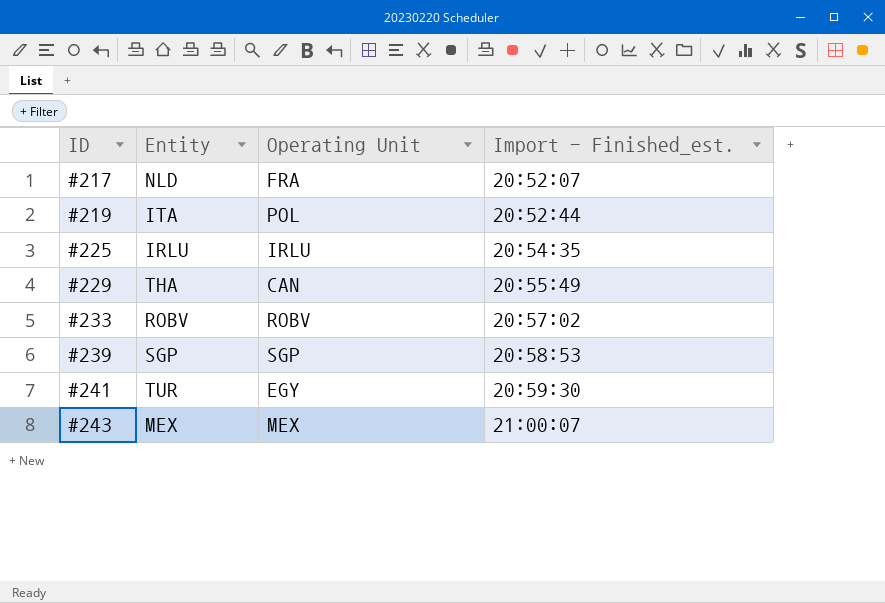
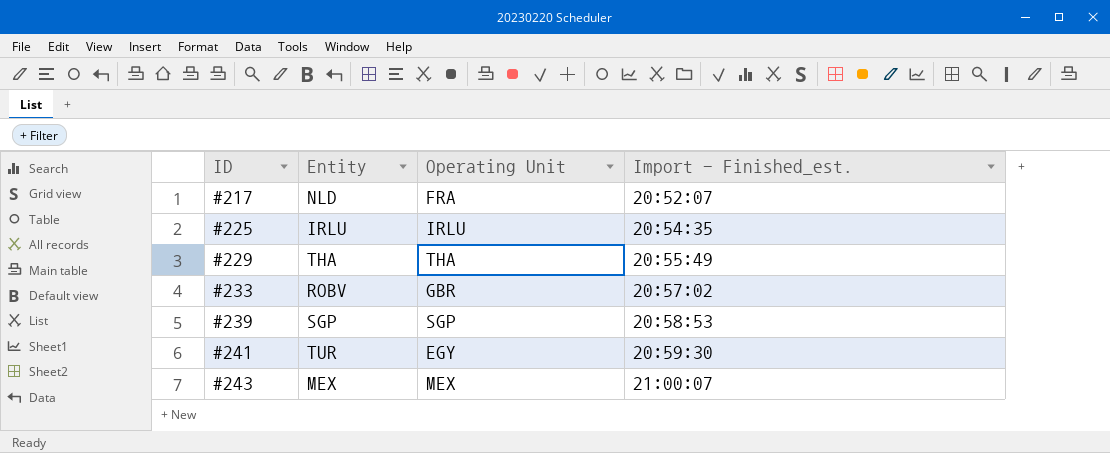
row #219: ITA | POL | 20:52:44 -> none
#229 | Operating Unit: CAN -> THA
#233 | Operating Unit: ROBV -> GBR

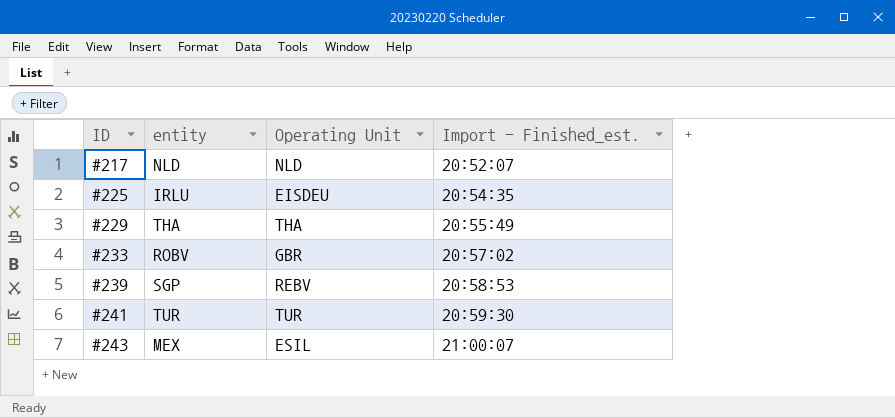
column name: Entity -> entity
#217 | Operating Unit: FRA -> NLD
#225 | Operating Unit: IRLU -> EISDEU
#239 | Operating Unit: SGP -> REBV
#241 | Operating Unit: EGY -> TUR
#243 | Operating Unit: MEX -> ESIL

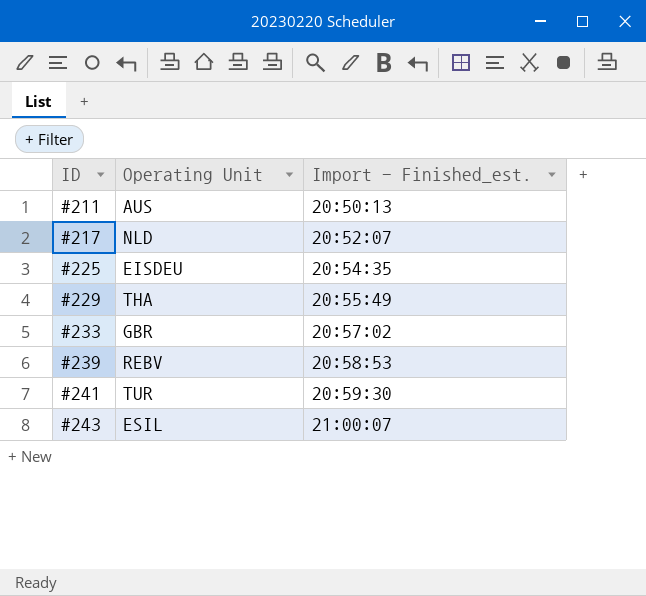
column entity | position: 2 -> none
row #211: none -> AUS | 20:50:13

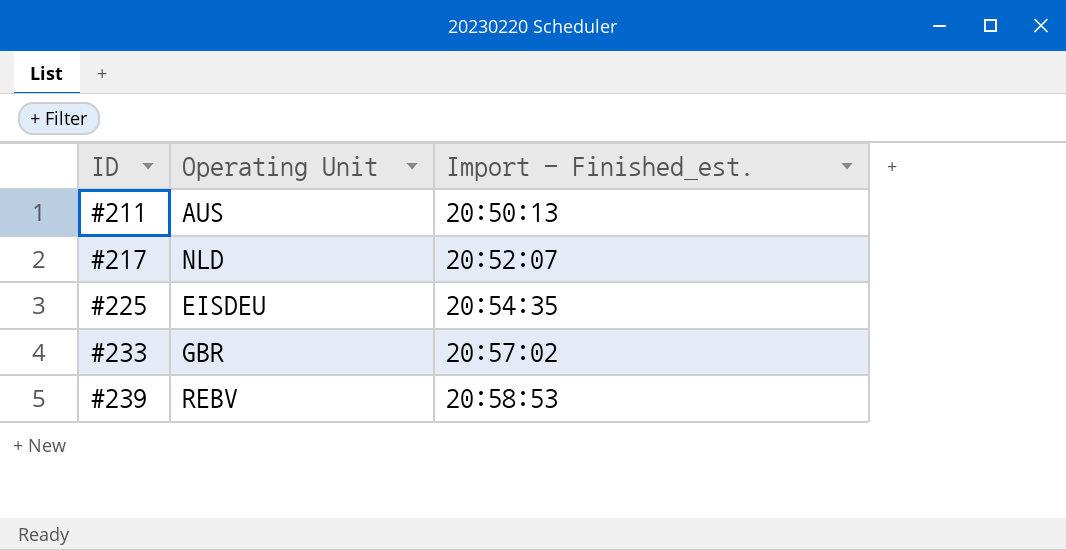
row #229: THA | 20:55:49 -> none
row #241: TUR | 20:59:30 -> none
row #243: ESIL | 21:00:07 -> none

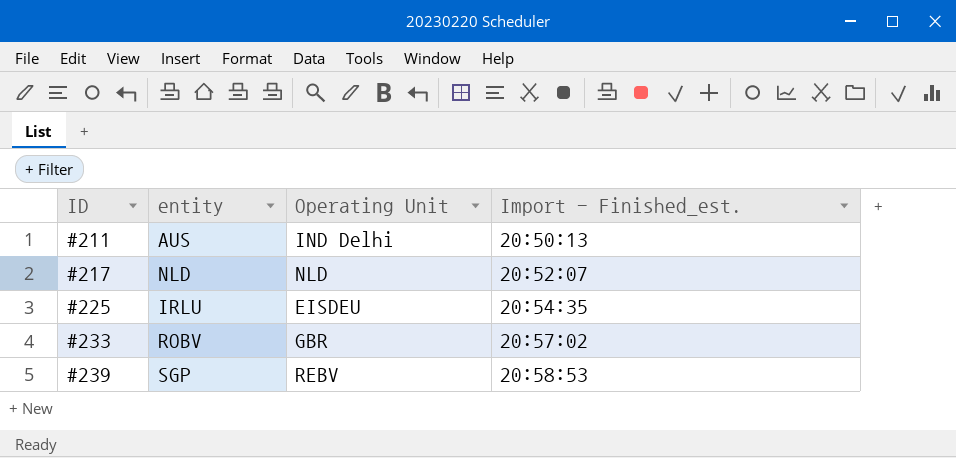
column entity | position: none -> 2
#211 | Operating Unit: AUS -> IND Delhi

